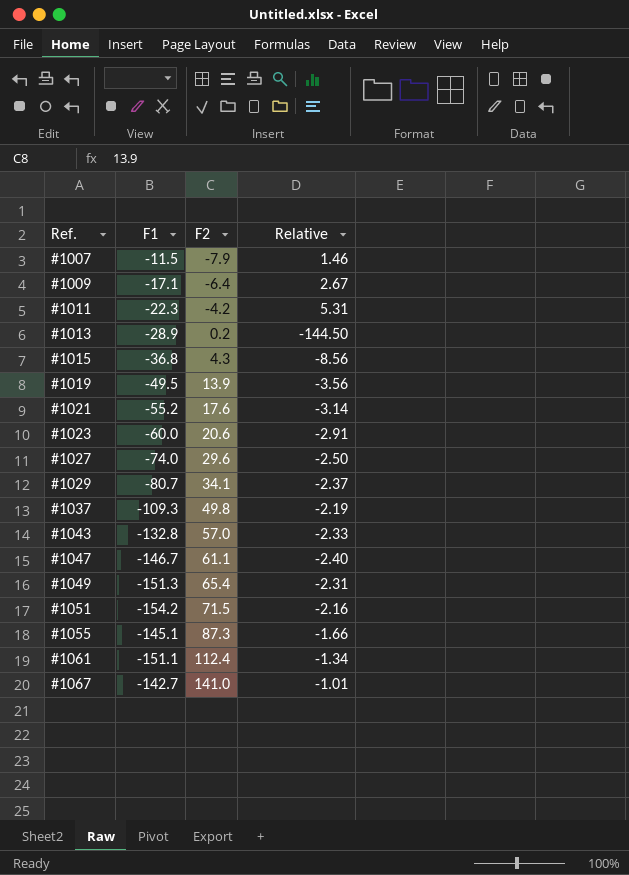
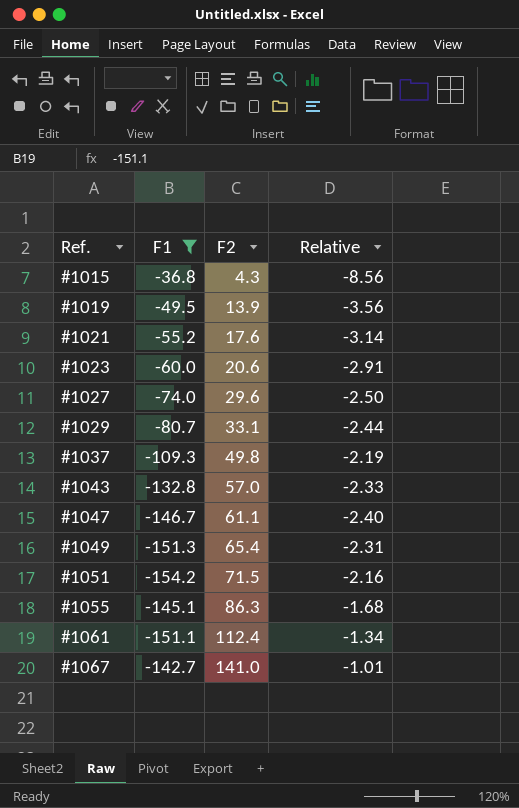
filter: none -> F1 <= -36.8
#1029 | F2: 34.1 -> 33.1
#1029 | Relative: -2.37 -> -2.44
#1055 | F2: 87.3 -> 86.3
#1055 | Relative: -1.66 -> -1.68

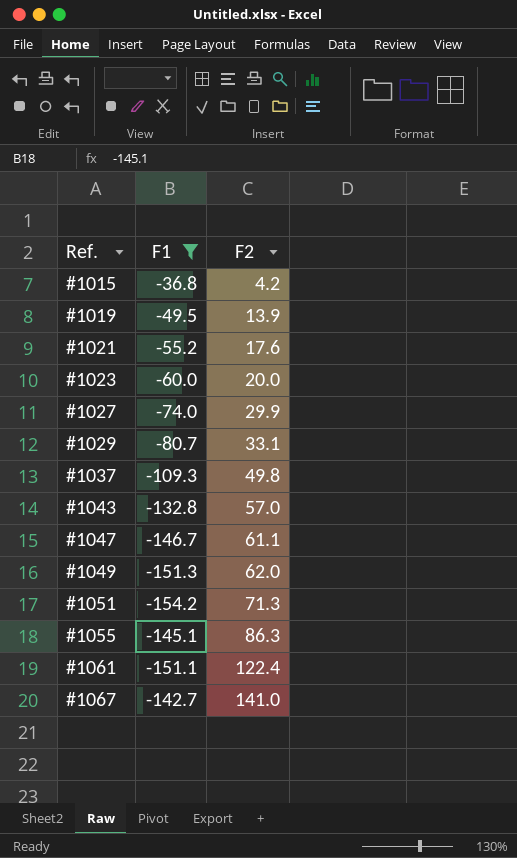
column Relative | formula: [F1] / [F2] -> none
#1015 | F2: 4.3 -> 4.2
#1023 | F2: 20.6 -> 20.0
#1027 | F2: 29.6 -> 29.9
#1049 | F2: 65.4 -> 62.0
#1051 | F2: 71.5 -> 71.3
#1061 | F2: 112.4 -> 122.4

